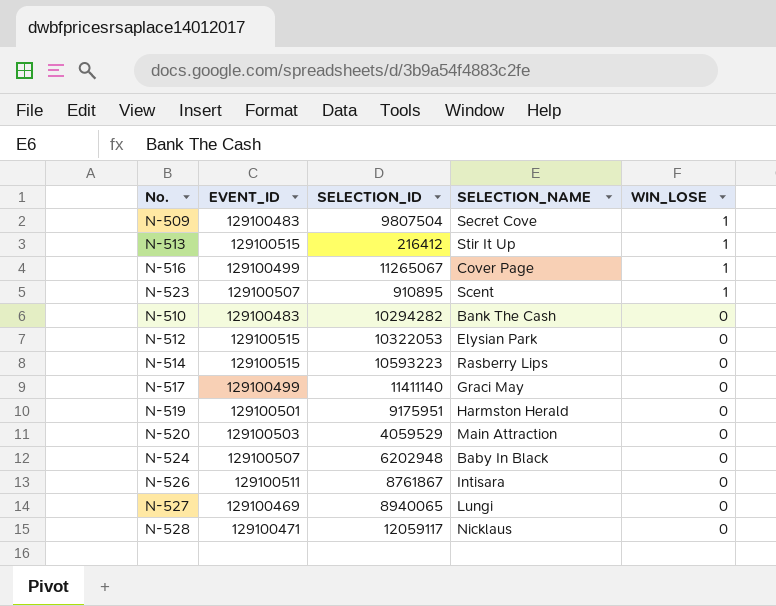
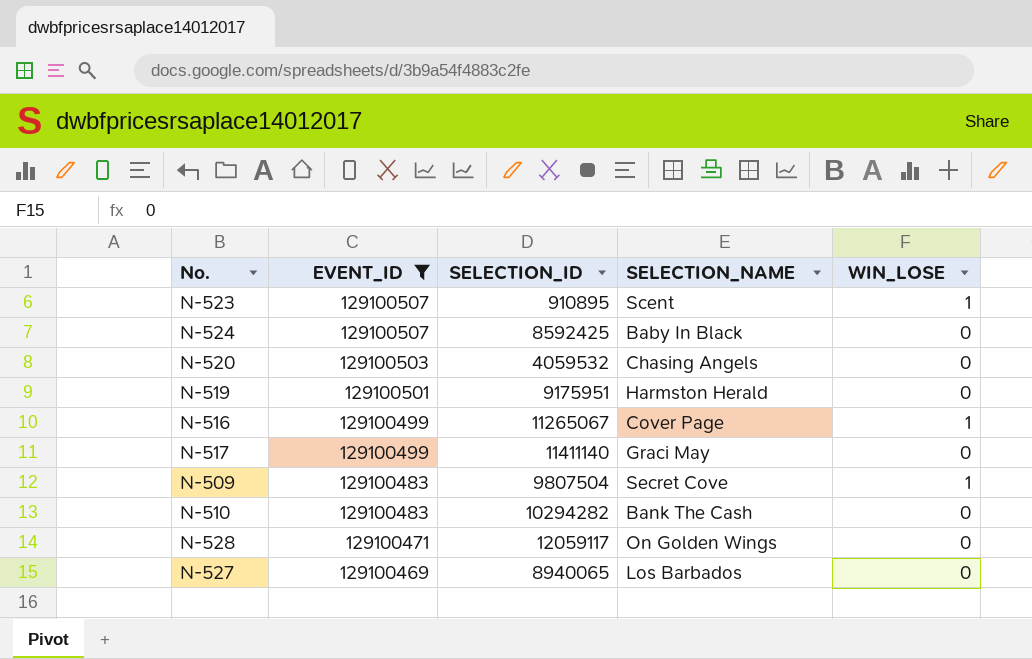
filter: none -> EVENT_ID <= 129100507
row order: WIN_LOSE descending -> EVENT_ID descending
N-524 | SELECTION_ID: 6202948 -> 8592425
N-520 | SELECTION_ID: 4059529 -> 4059532
N-520 | SELECTION_NAME: Main Attraction -> Chasing Angels
N-528 | SELECTION_NAME: Nicklaus -> On Golden Wings
N-527 | SELECTION_NAME: Lungi -> Los Barbados

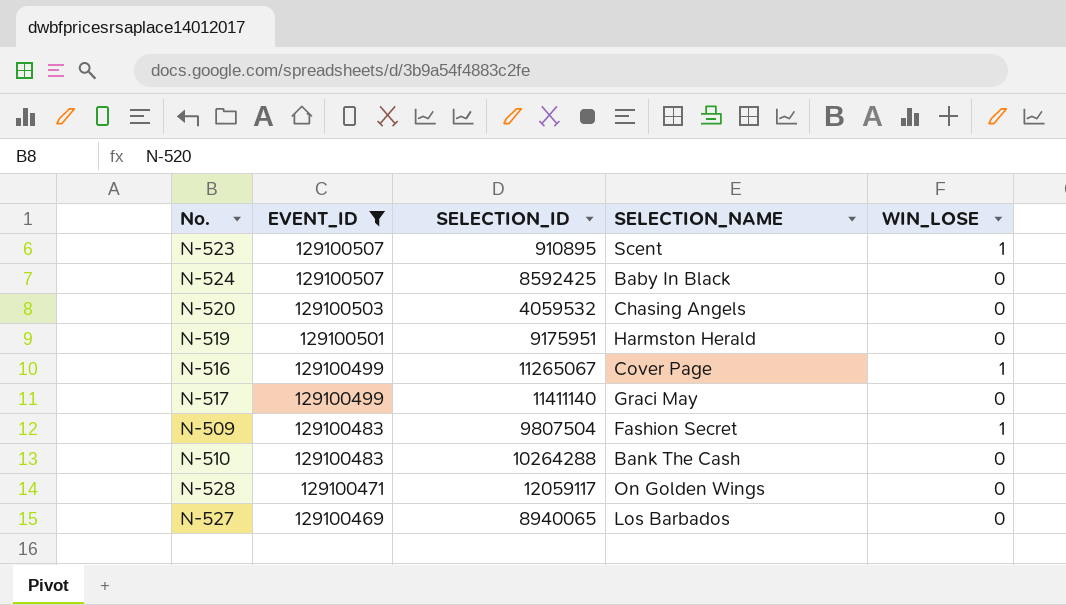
N-509 | SELECTION_NAME: Secret Cove -> Fashion Secret
N-510 | SELECTION_ID: 10294282 -> 10264288

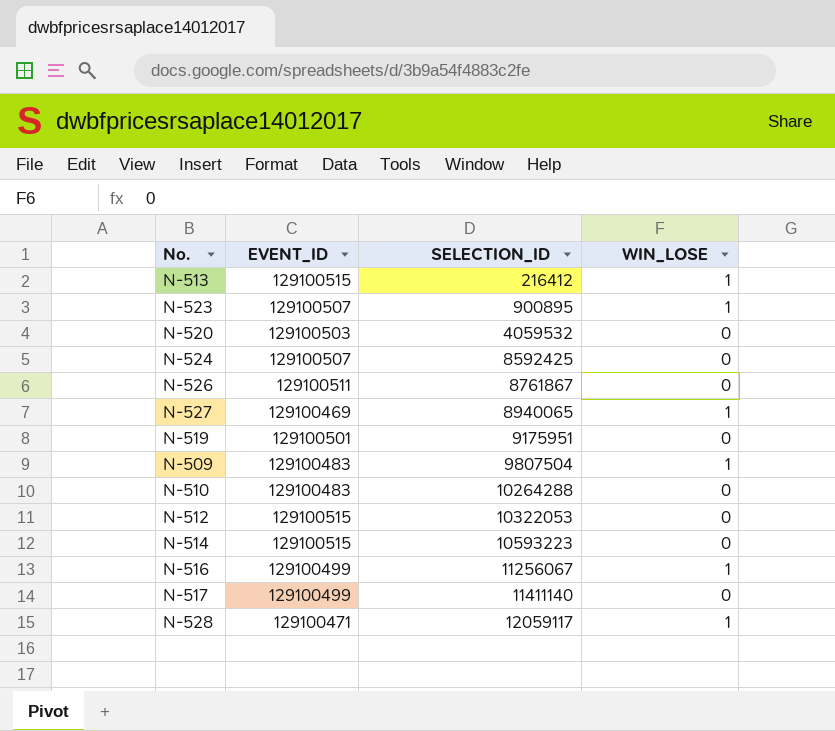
filter: EVENT_ID <= 129100507 -> none
row order: EVENT_ID descending -> SELECTION_ID ascending
column SELECTION_NAME | position: 4 -> none
N-523 | SELECTION_ID: 910895 -> 900895
N-527 | WIN_LOSE: 0 -> 1
N-516 | SELECTION_ID: 11265067 -> 11256067
N-528 | WIN_LOSE: 0 -> 1

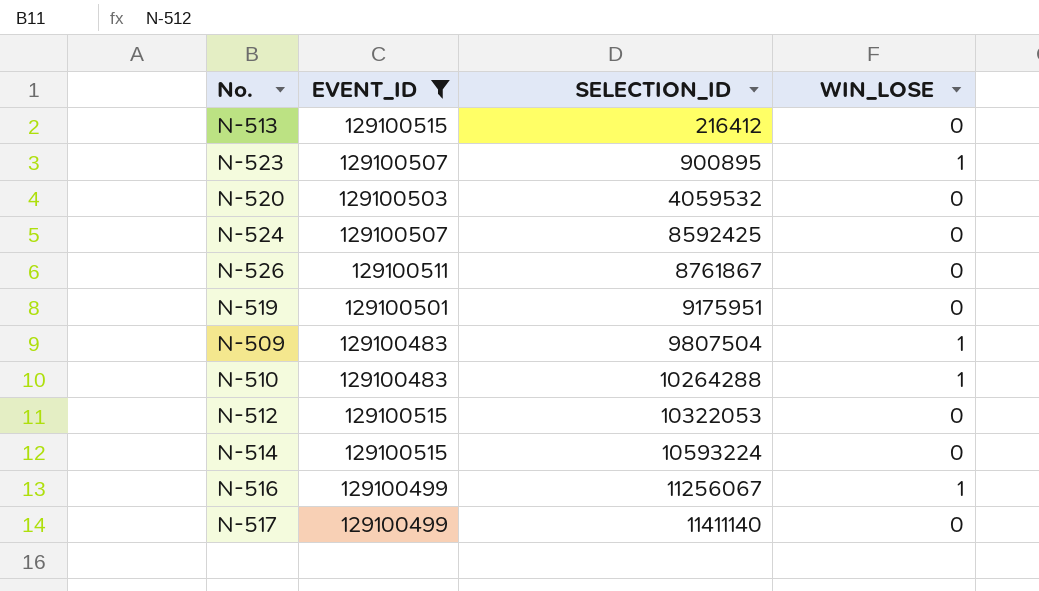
filter: none -> EVENT_ID >= 129100483
N-513 | WIN_LOSE: 1 -> 0
N-510 | WIN_LOSE: 0 -> 1
N-514 | SELECTION_ID: 10593223 -> 10593224

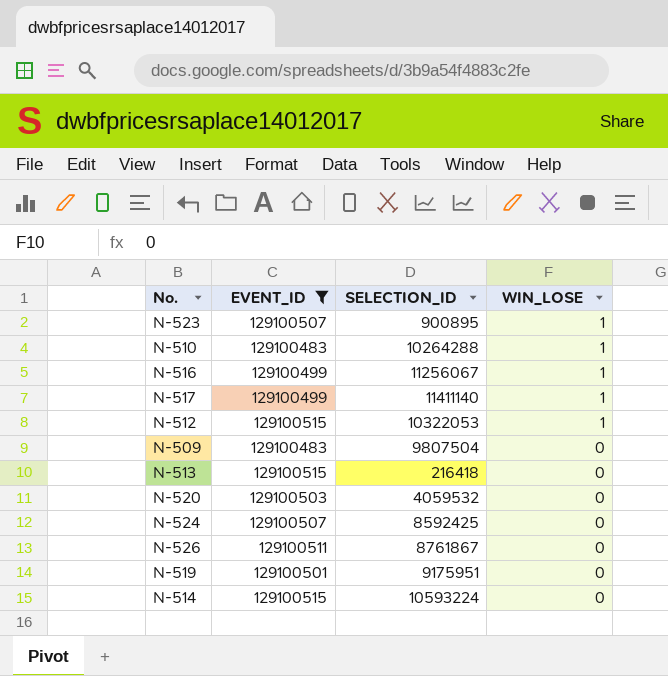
row order: SELECTION_ID ascending -> WIN_LOSE descending
N-517 | WIN_LOSE: 0 -> 1
N-512 | WIN_LOSE: 0 -> 1
N-509 | WIN_LOSE: 1 -> 0
N-513 | SELECTION_ID: 216412 -> 216418

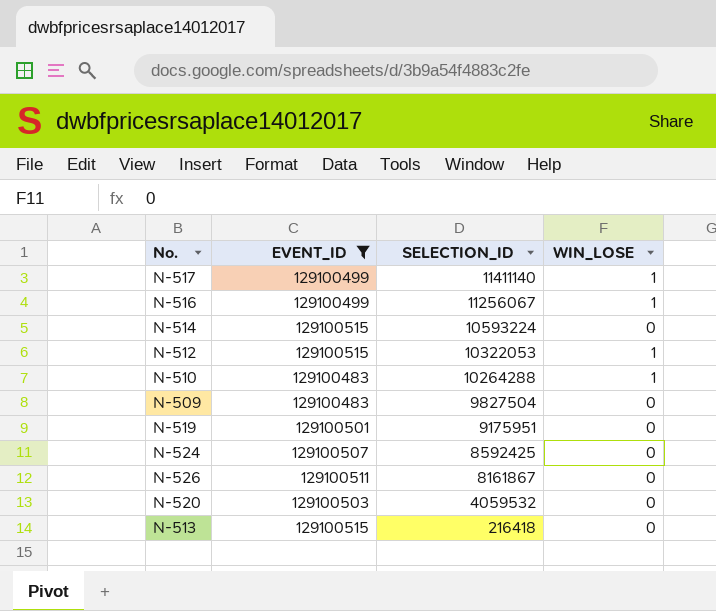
row order: WIN_LOSE descending -> SELECTION_ID descending
row N-523: 129100507 | 900895 | 1 -> none
N-509 | SELECTION_ID: 9807504 -> 9827504
N-526 | SELECTION_ID: 8761867 -> 8161867

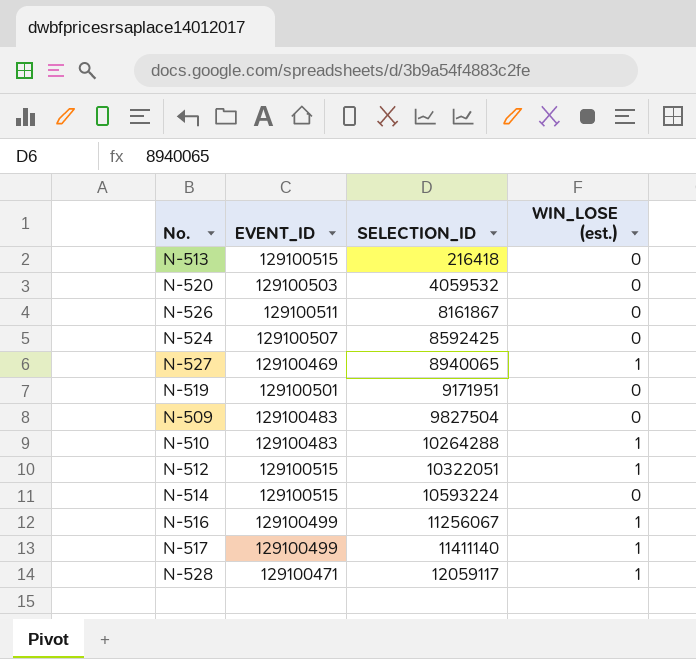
filter: EVENT_ID >= 129100483 -> none
row order: SELECTION_ID descending -> SELECTION_ID ascending
column name: WIN_LOSE -> WIN_LOSE (est.)
N-519 | SELECTION_ID: 9175951 -> 9171951
N-512 | SELECTION_ID: 10322053 -> 10322051

